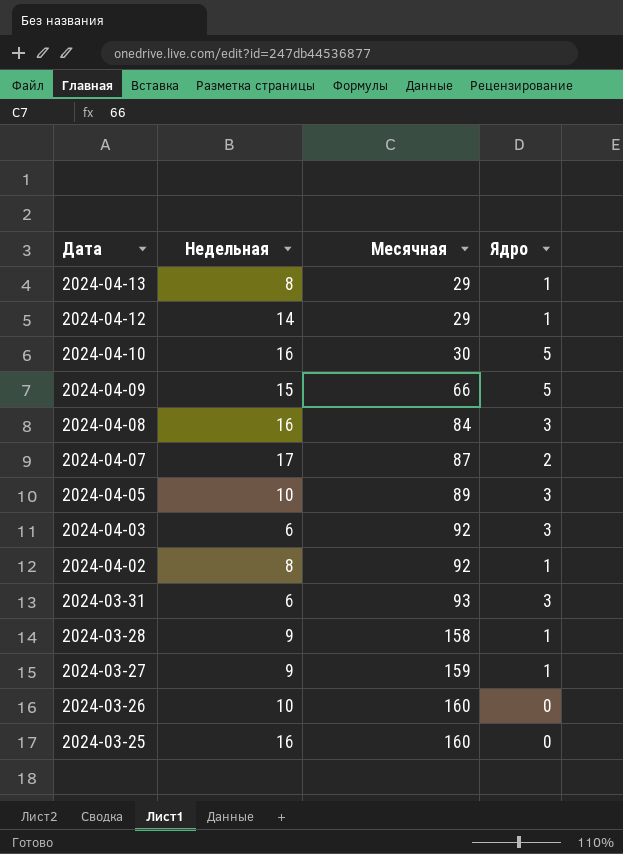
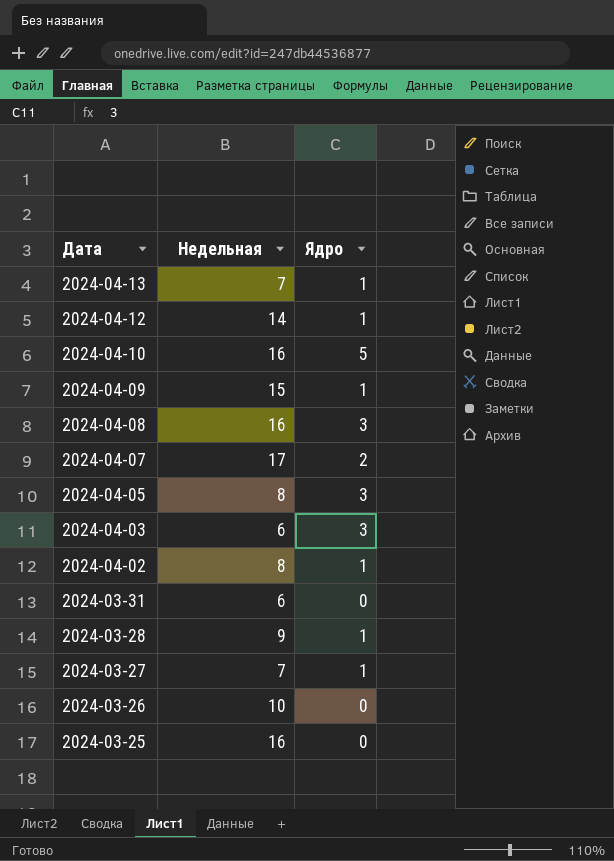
column Месячная | position: 3 -> none
2024-04-13 | Недельная: 8 -> 7
2024-04-09 | Ядро: 5 -> 1
2024-04-05 | Недельная: 10 -> 8
2024-03-31 | Ядро: 3 -> 0
2024-03-27 | Недельная: 9 -> 7

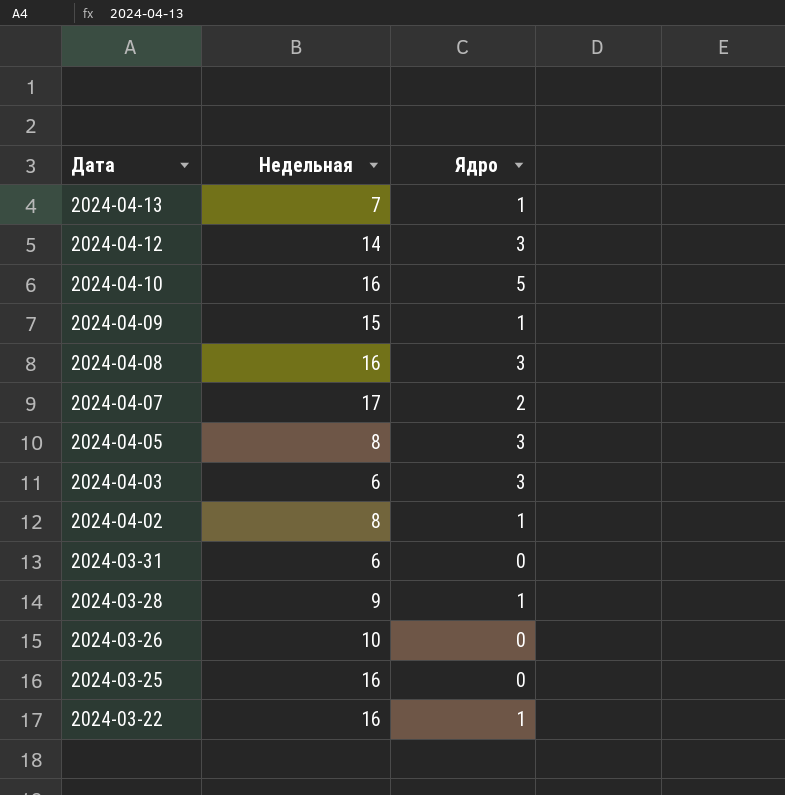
row 2024-03-27: 7 | 1 -> none
2024-04-12 | Ядро: 1 -> 3
row 2024-03-22: none -> 16 | 1

